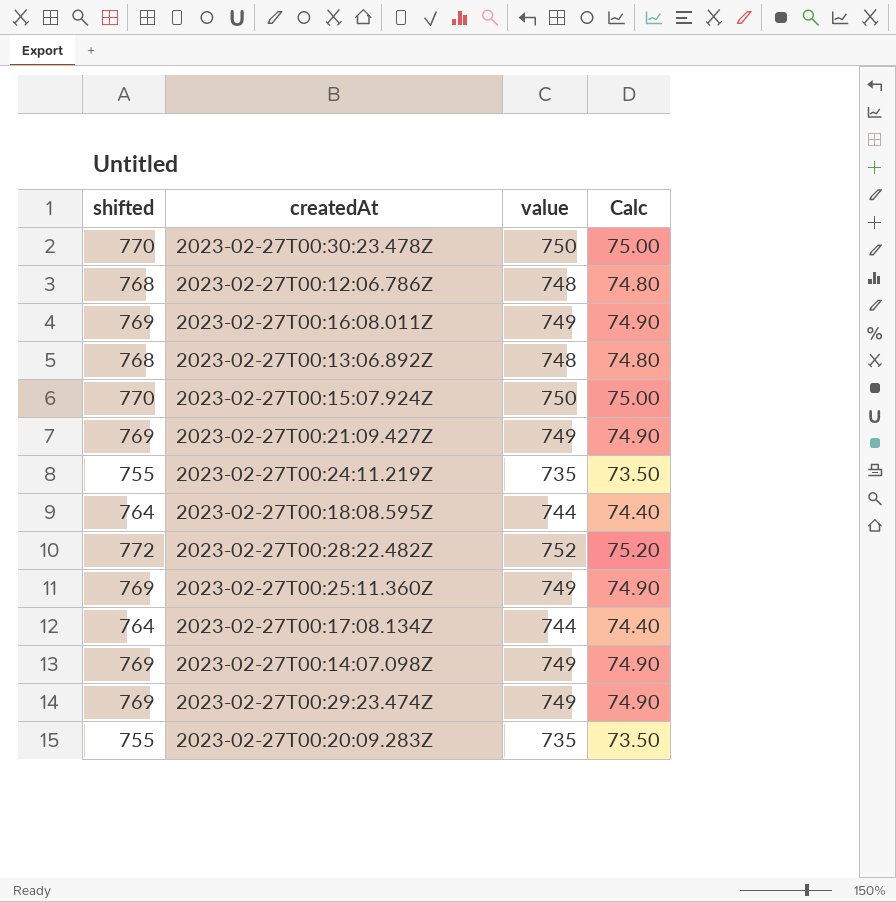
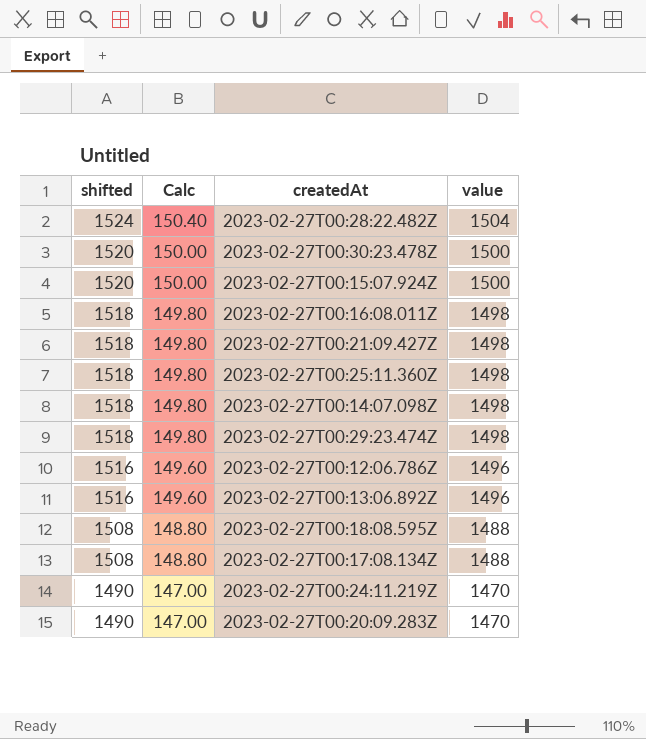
row order: none -> shifted descending
column Calc | position: 4 -> 2
2023-02-27T00:28:22.482Z | shifted: 772 -> 1524
2023-02-27T00:28:22.482Z | Calc: 75.20 -> 150.40
2023-02-27T00:28:22.482Z | value: 752 -> 1504
2023-02-27T00:30:23.478Z | shifted: 770 -> 1520
2023-02-27T00:30:23.478Z | Calc: 75.00 -> 150.00
2023-02-27T00:30:23.478Z | value: 750 -> 1500
2023-02-27T00:15:07.924Z | shifted: 770 -> 1520
2023-02-27T00:15:07.924Z | Calc: 75.00 -> 150.00
2023-02-27T00:15:07.924Z | value: 750 -> 1500
2023-02-27T00:16:08.011Z | shifted: 769 -> 1518
2023-02-27T00:16:08.011Z | Calc: 74.90 -> 149.80
2023-02-27T00:16:08.011Z | value: 749 -> 1498
2023-02-27T00:21:09.427Z | shifted: 769 -> 1518
2023-02-27T00:21:09.427Z | Calc: 74.90 -> 149.80
2023-02-27T00:21:09.427Z | value: 749 -> 1498
2023-02-27T00:25:11.360Z | shifted: 769 -> 1518
2023-02-27T00:25:11.360Z | Calc: 74.90 -> 149.80
2023-02-27T00:25:11.360Z | value: 749 -> 1498
2023-02-27T00:14:07.098Z | shifted: 769 -> 1518
2023-02-27T00:14:07.098Z | Calc: 74.90 -> 149.80
2023-02-27T00:14:07.098Z | value: 749 -> 1498
2023-02-27T00:29:23.474Z | shifted: 769 -> 1518
2023-02-27T00:29:23.474Z | Calc: 74.90 -> 149.80
2023-02-27T00:29:23.474Z | value: 749 -> 1498
2023-02-27T00:12:06.786Z | shifted: 768 -> 1516
2023-02-27T00:12:06.786Z | Calc: 74.80 -> 149.60
2023-02-27T00:12:06.786Z | value: 748 -> 1496
2023-02-27T00:13:06.892Z | shifted: 768 -> 1516
2023-02-27T00:13:06.892Z | Calc: 74.80 -> 149.60
2023-02-27T00:13:06.892Z | value: 748 -> 1496
2023-02-27T00:18:08.595Z | shifted: 764 -> 1508
2023-02-27T00:18:08.595Z | Calc: 74.40 -> 148.80
2023-02-27T00:18:08.595Z | value: 744 -> 1488
2023-02-27T00:17:08.134Z | shifted: 764 -> 1508
2023-02-27T00:17:08.134Z | Calc: 74.40 -> 148.80
2023-02-27T00:17:08.134Z | value: 744 -> 1488
2023-02-27T00:24:11.219Z | shifted: 755 -> 1490
2023-02-27T00:24:11.219Z | Calc: 73.50 -> 147.00
2023-02-27T00:24:11.219Z | value: 735 -> 1470
2023-02-27T00:20:09.283Z | shifted: 755 -> 1490
2023-02-27T00:20:09.283Z | Calc: 73.50 -> 147.00
2023-02-27T00:20:09.283Z | value: 735 -> 1470

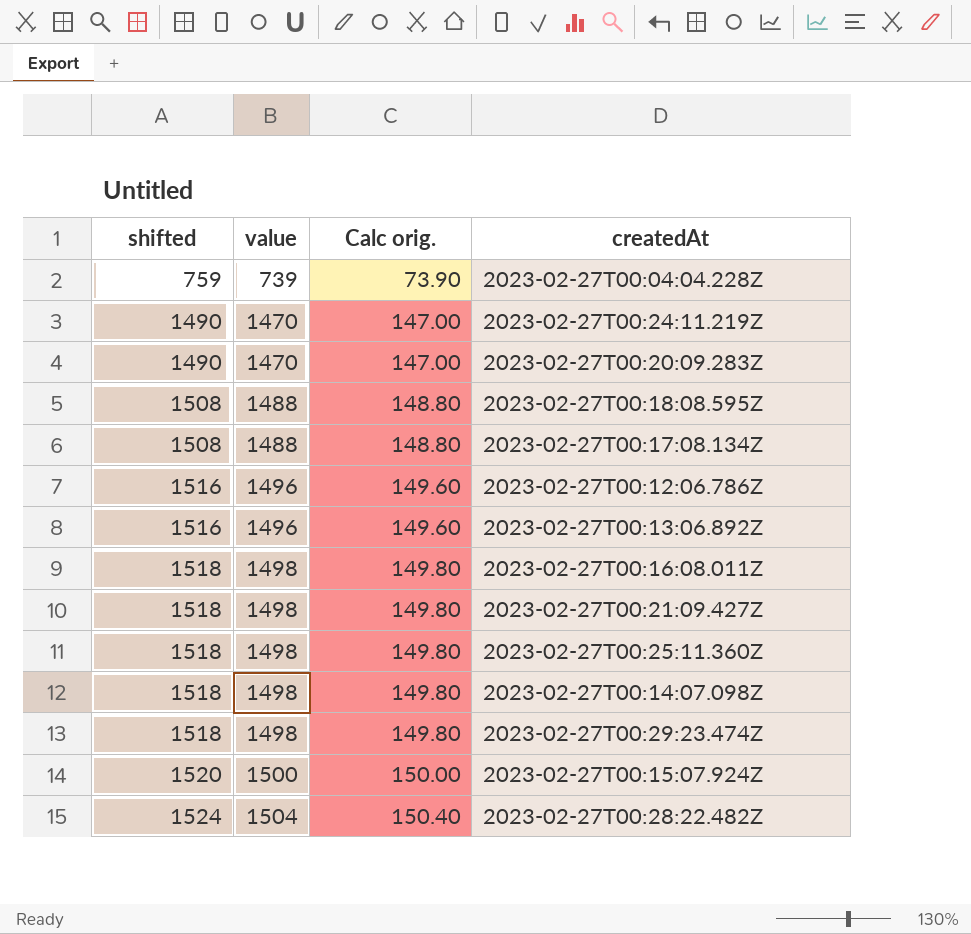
row order: shifted descending -> shifted ascending
column value | position: 4 -> 2
column name: Calc -> Calc orig.
row 2023-02-27T00:30:23.478Z: 1520 | 150.00 | 1500 -> none
row 2023-02-27T00:04:04.228Z: none -> 759 | 739 | 73.90

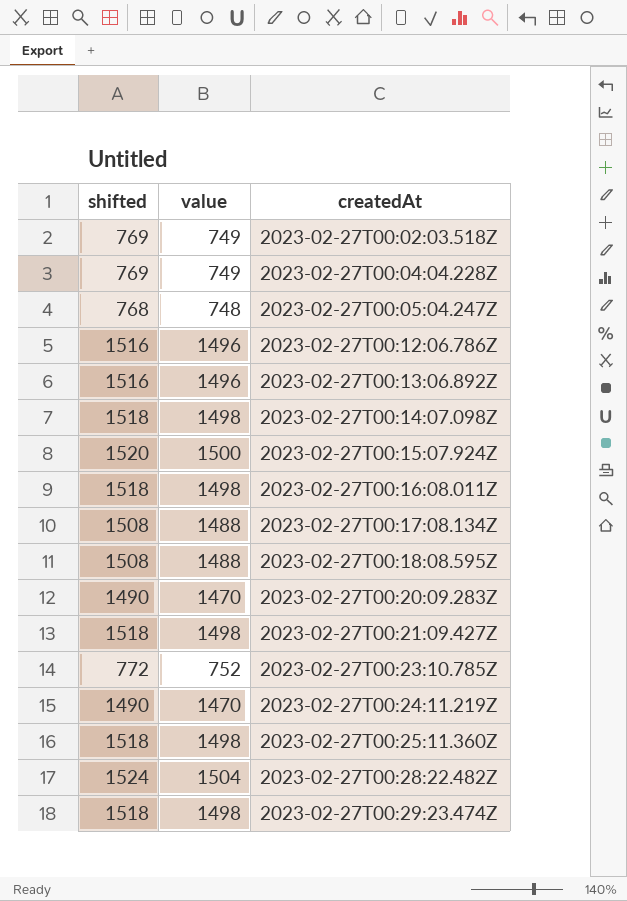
row order: shifted ascending -> createdAt ascending
column Calc orig. | formula: [value] * 0.1 -> none
row 2023-02-27T00:02:03.518Z: none -> 769 | 749
2023-02-27T00:04:04.228Z | shifted: 759 -> 769
2023-02-27T00:04:04.228Z | value: 739 -> 749
row 2023-02-27T00:05:04.247Z: none -> 768 | 748
row 2023-02-27T00:23:10.785Z: none -> 772 | 752

